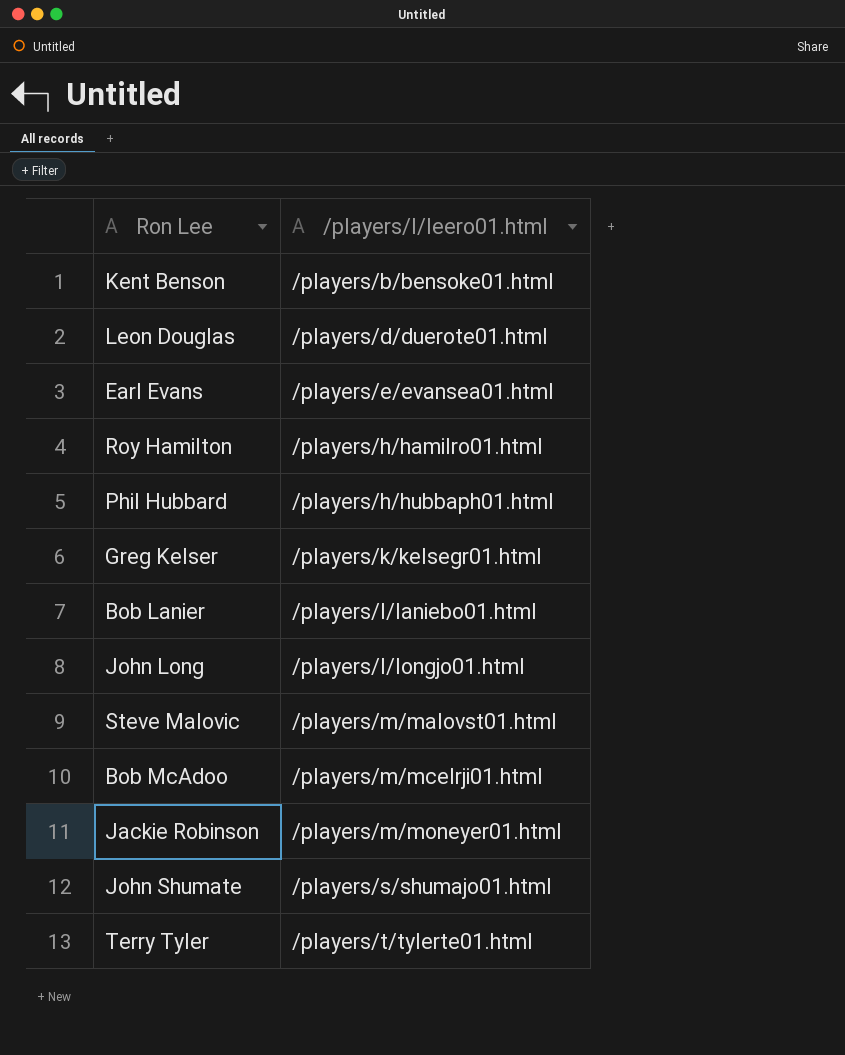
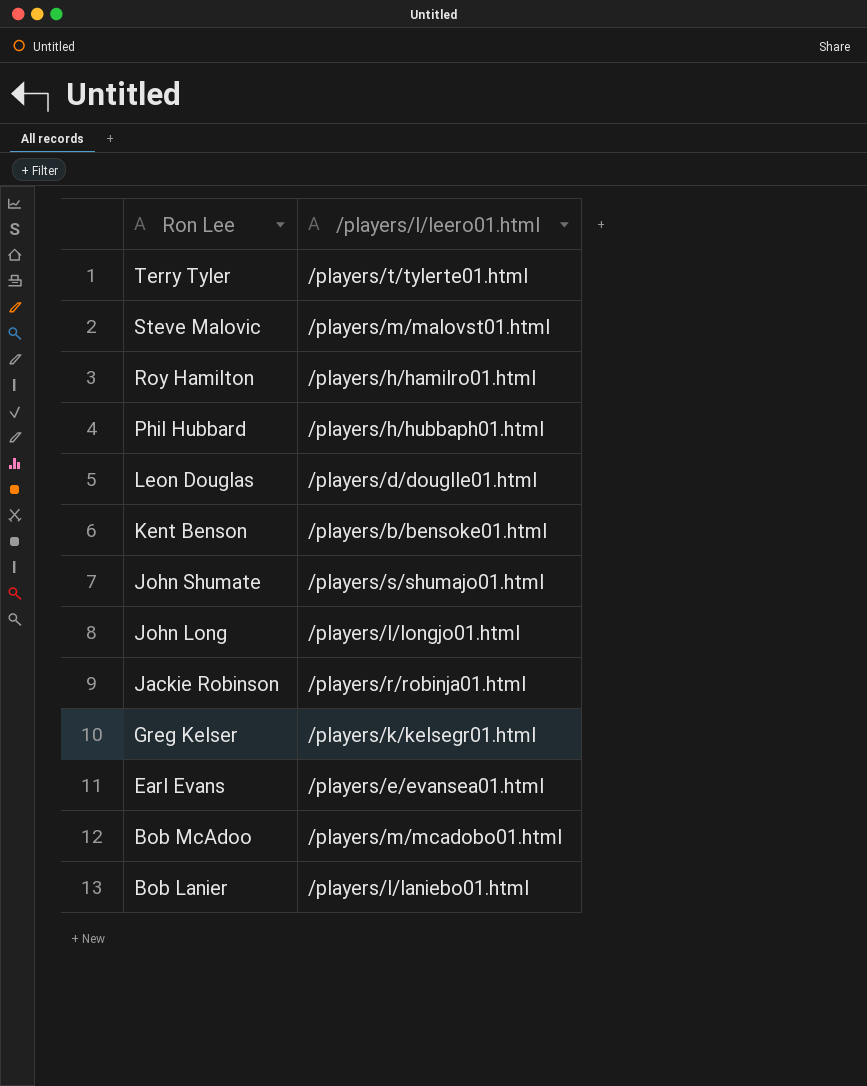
row order: /players/l/leero01.html ascending -> Ron Lee descending
Leon Douglas | /players/l/leero01.html: /players/d/duerote01.html -> /players/d/douglle01.html
Jackie Robinson | /players/l/leero01.html: /players/m/moneyer01.html -> /players/r/robinja01.html
Bob McAdoo | /players/l/leero01.html: /players/m/mcelrji01.html -> /players/m/mcadobo01.html

